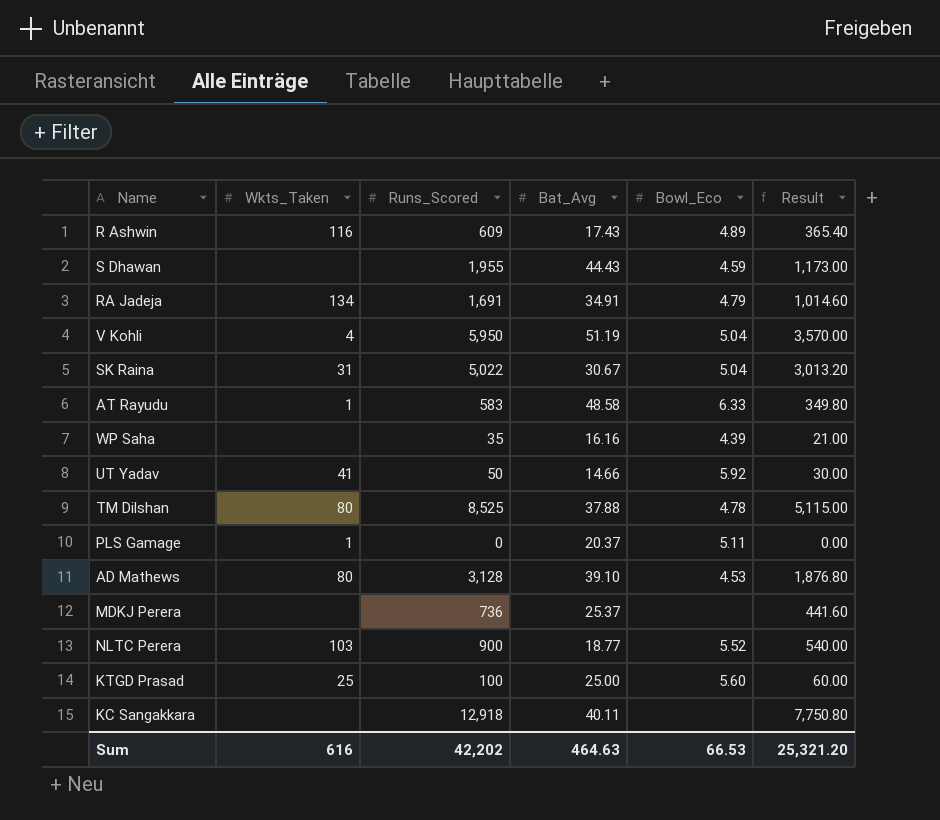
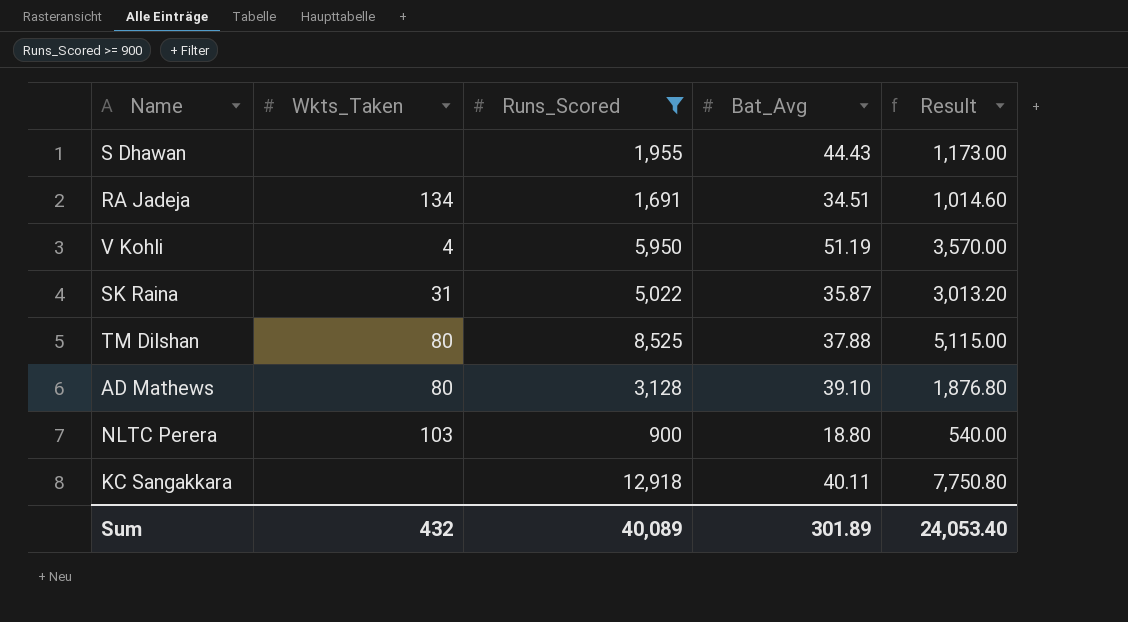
filter: none -> Runs_Scored >= 900
column Bowl_Eco | position: 5 -> none
RA Jadeja | Bat_Avg: 34.91 -> 34.51
SK Raina | Bat_Avg: 30.67 -> 35.87
NLTC Perera | Bat_Avg: 18.77 -> 18.80
Sum | Wkts_Taken: 616 -> 432
Sum | Runs_Scored: 42,202 -> 40,089
Sum | Bat_Avg: 464.63 -> 301.89
Sum | Result: 25,321.20 -> 24,053.40

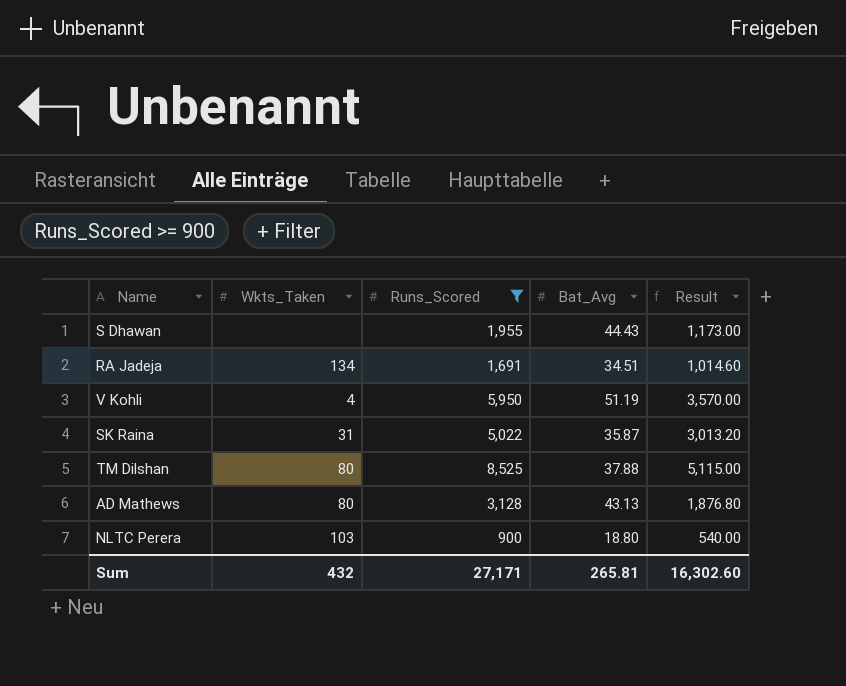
row KC Sangakkara: none | 12,918 | 40.11 | 7,750.80 -> none
AD Mathews | Bat_Avg: 39.10 -> 43.13
Sum | Runs_Scored: 40,089 -> 27,171
Sum | Bat_Avg: 301.89 -> 265.81
Sum | Result: 24,053.40 -> 16,302.60

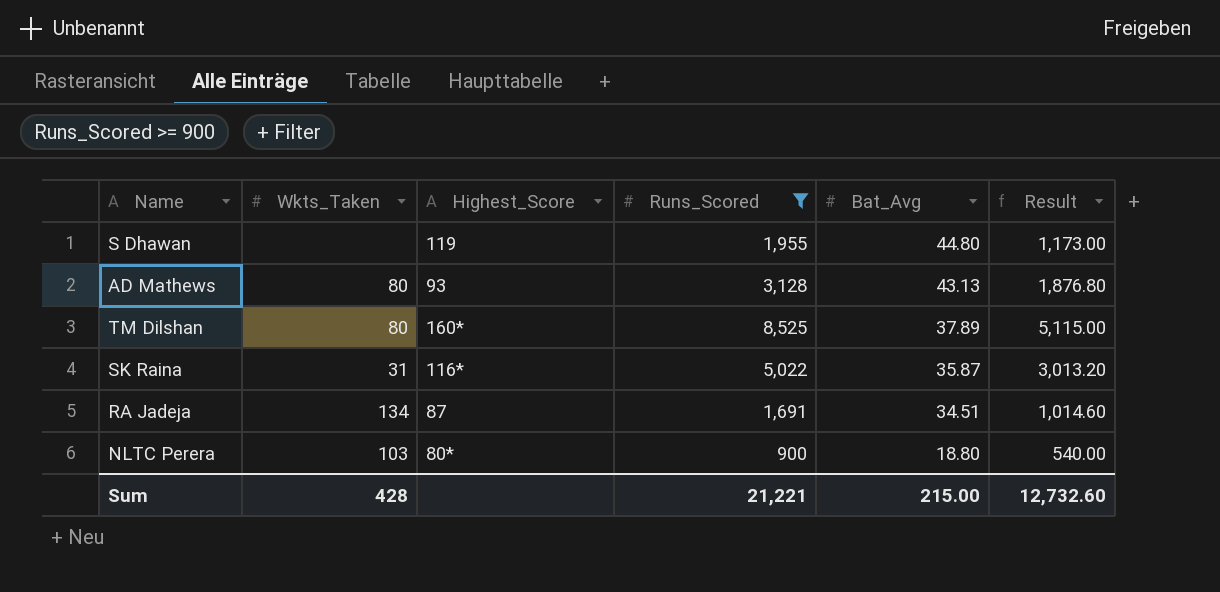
row order: none -> Bat_Avg descending
column Highest_Score | position: none -> 3
row V Kohli: 4 | 5,950 | 51.19 | 3,570.00 -> none
S Dhawan | Bat_Avg: 44.43 -> 44.80
TM Dilshan | Bat_Avg: 37.88 -> 37.89
Sum | Wkts_Taken: 432 -> 428
Sum | Runs_Scored: 27,171 -> 21,221
Sum | Bat_Avg: 265.81 -> 215.00
Sum | Result: 16,302.60 -> 12,732.60

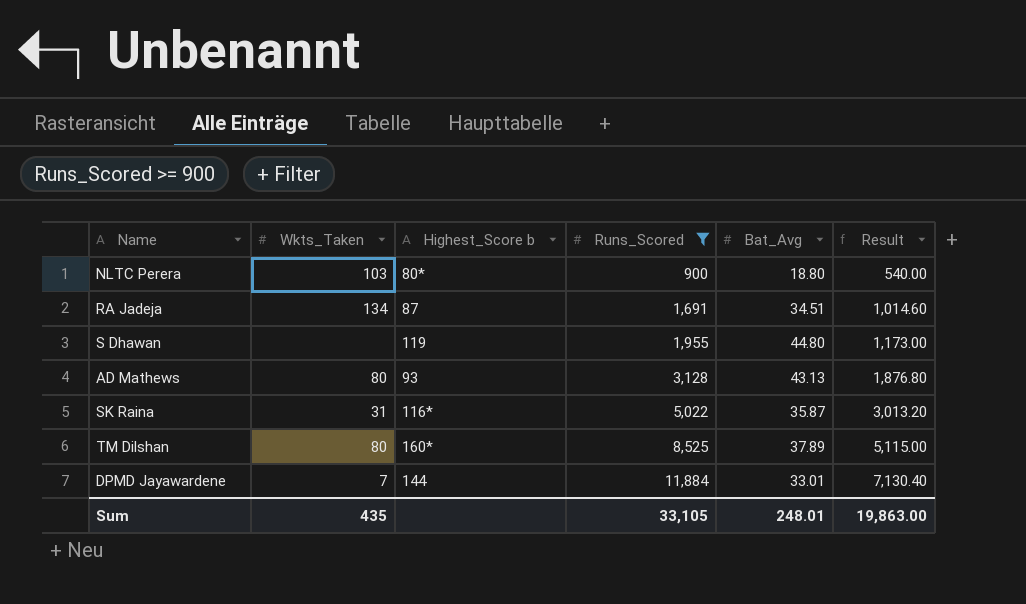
row order: Bat_Avg descending -> Runs_Scored ascending
column name: Highest_Score -> Highest_Score b
row DPMD Jayawardene: none -> 7 | 144 | 11,884 | 33.01 | 7,130.40
Sum | Wkts_Taken: 428 -> 435
Sum | Runs_Scored: 21,221 -> 33,105
Sum | Bat_Avg: 215.00 -> 248.01
Sum | Result: 12,732.60 -> 19,863.00

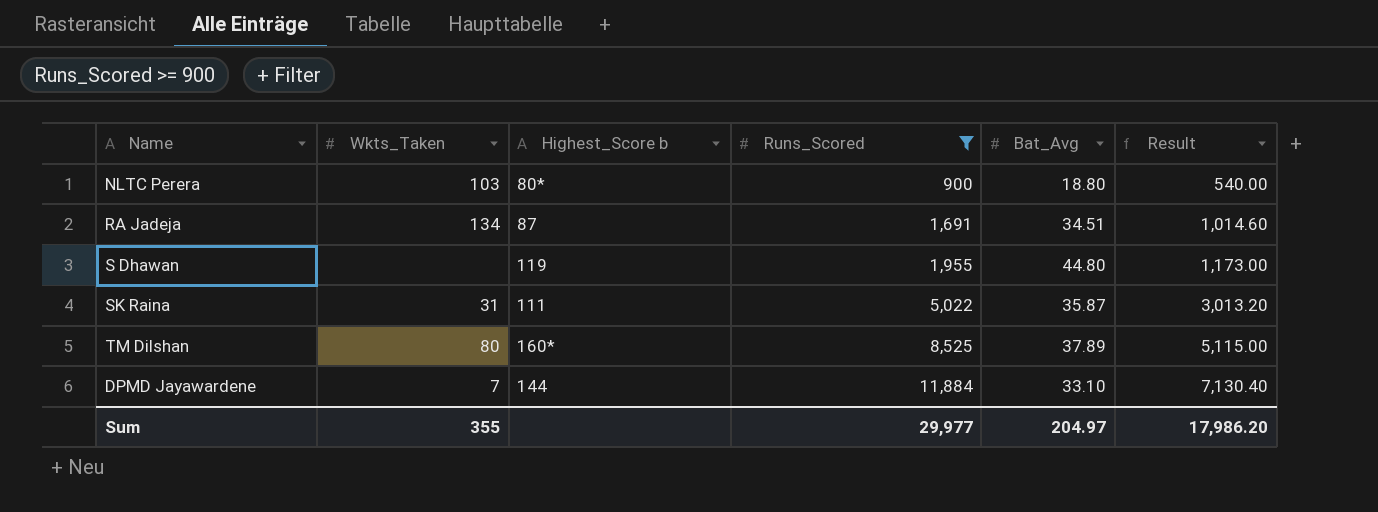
row AD Mathews: 80 | 93 | 3,128 | 43.13 | 1,876.80 -> none
SK Raina | Highest_Score b: 116* -> 111
DPMD Jayawardene | Bat_Avg: 33.01 -> 33.10
Sum | Wkts_Taken: 435 -> 355
Sum | Runs_Scored: 33,105 -> 29,977
Sum | Bat_Avg: 248.01 -> 204.97
Sum | Result: 19,863.00 -> 17,986.20

